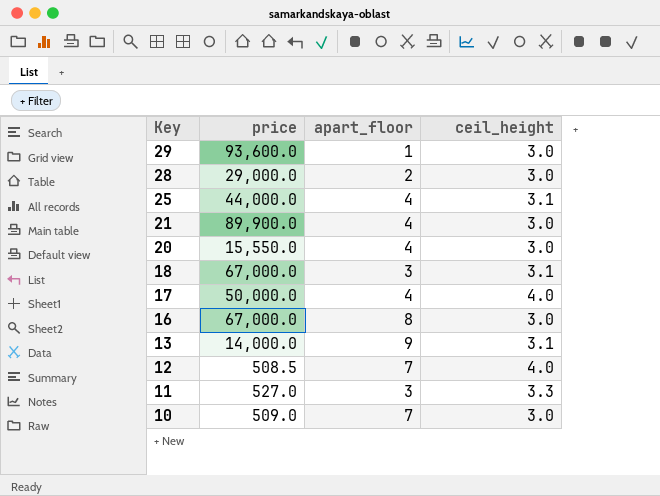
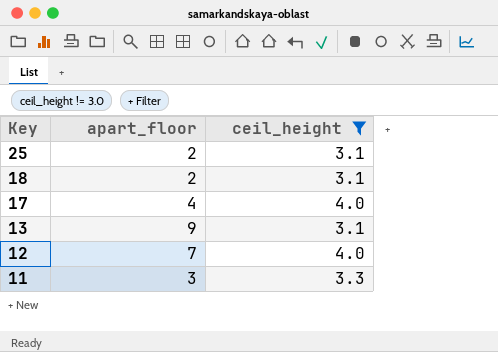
filter: none -> ceil_height != 3.0
column price | position: 2 -> none
25 | apart_floor: 4 -> 2
18 | apart_floor: 3 -> 2

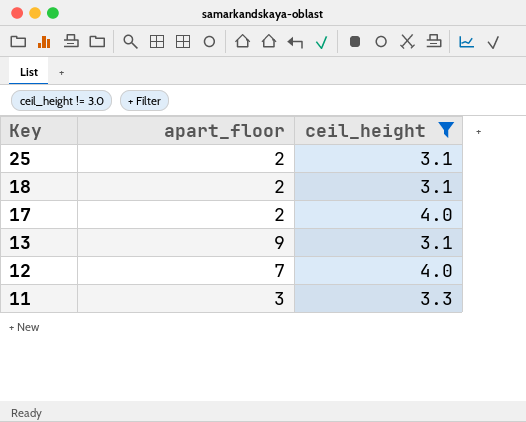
17 | apart_floor: 4 -> 2

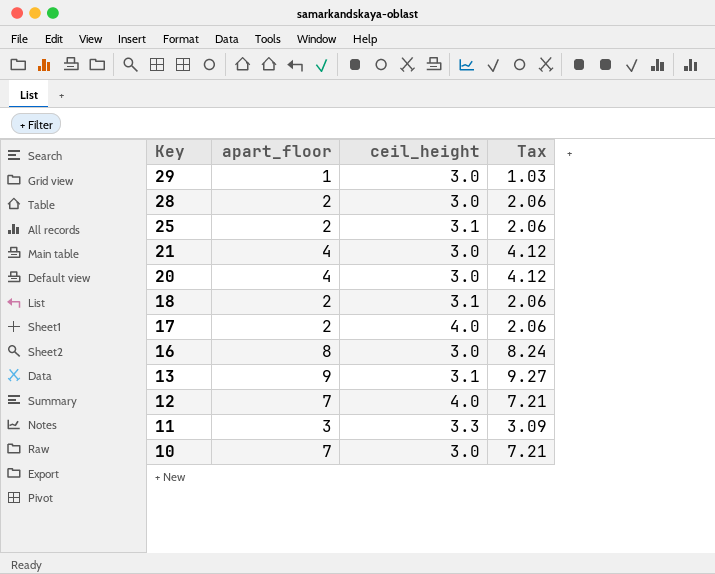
filter: ceil_height != 3.0 -> none
column Tax | formula: none -> [apart_floor] * 1.03

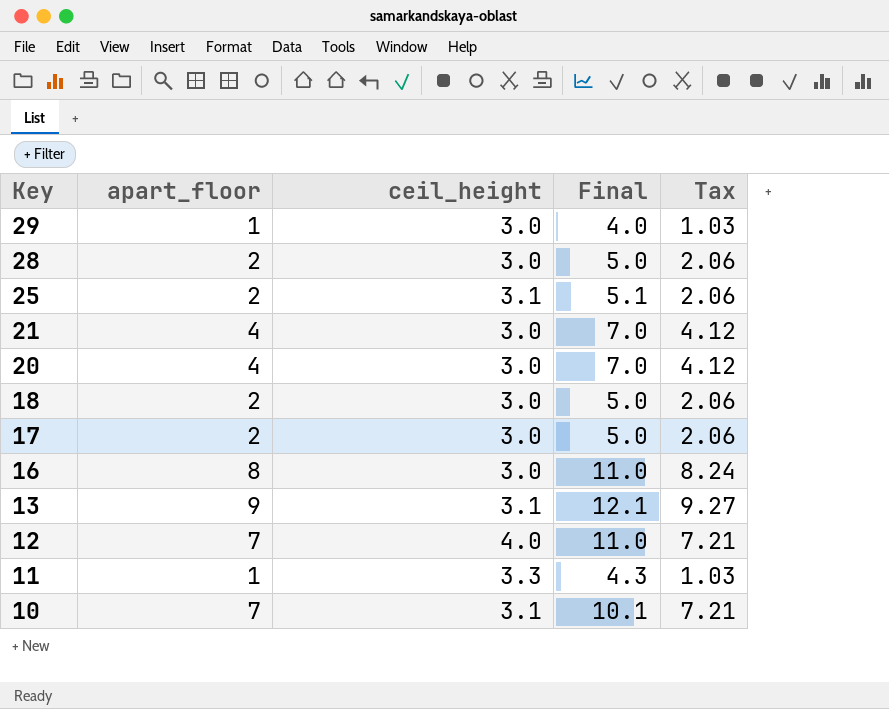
column Final | formula: none -> [apart_floor] + [ceil_height]
18 | ceil_height: 3.1 -> 3.0
17 | ceil_height: 4.0 -> 3.0
11 | apart_floor: 3 -> 1
11 | Tax: 3.09 -> 1.03
10 | ceil_height: 3.0 -> 3.1

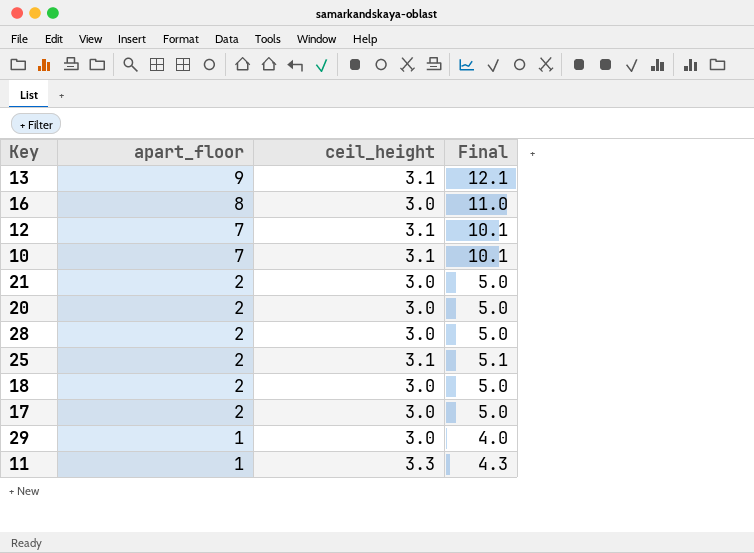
row order: Key descending -> apart_floor descending
column Tax | formula: [apart_floor] * 1.03 -> none
12 | ceil_height: 4.0 -> 3.1
12 | Final: 11.0 -> 10.1
21 | apart_floor: 4 -> 2
21 | Final: 7.0 -> 5.0
20 | apart_floor: 4 -> 2
20 | Final: 7.0 -> 5.0

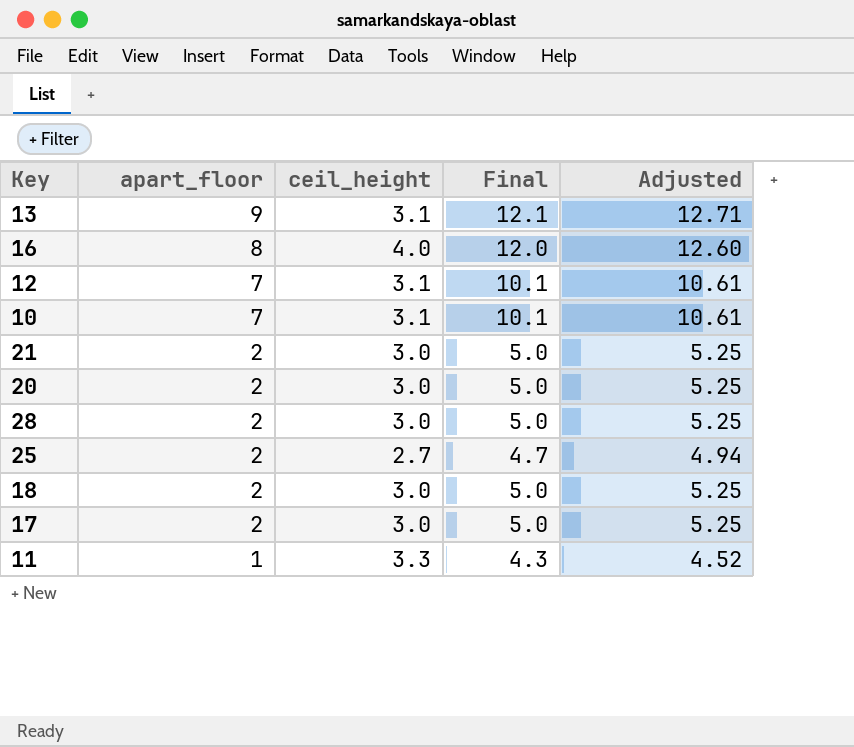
column Adjusted | formula: none -> [Final] * 1.05
row 29: 1 | 3.0 | 4.0 -> none
16 | ceil_height: 3.0 -> 4.0
16 | Final: 11.0 -> 12.0
25 | ceil_height: 3.1 -> 2.7
25 | Final: 5.1 -> 4.7

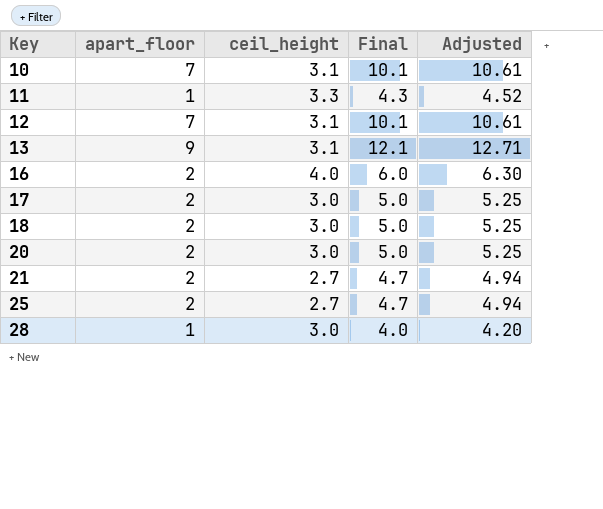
row order: apart_floor descending -> Key ascending
16 | apart_floor: 8 -> 2
16 | Final: 12.0 -> 6.0
16 | Adjusted: 12.60 -> 6.30
21 | ceil_height: 3.0 -> 2.7
21 | Final: 5.0 -> 4.7
21 | Adjusted: 5.25 -> 4.94
28 | apart_floor: 2 -> 1
28 | Final: 5.0 -> 4.0
28 | Adjusted: 5.25 -> 4.20

